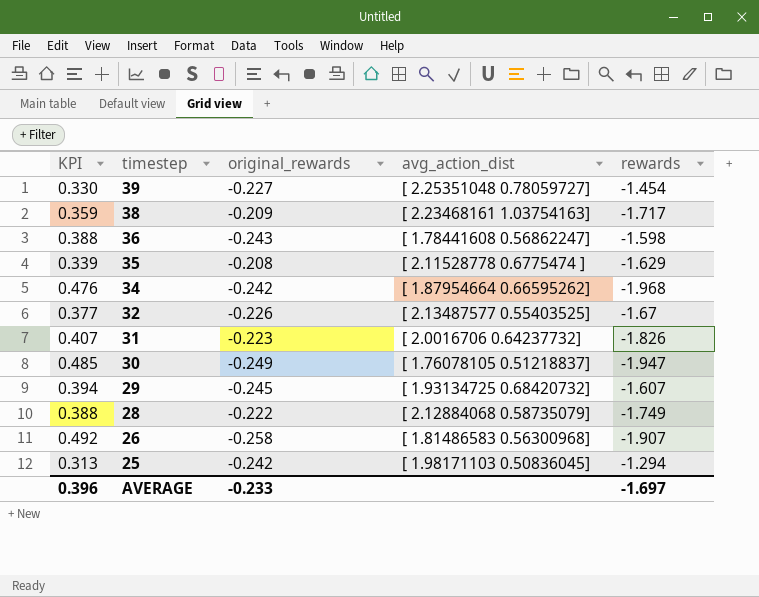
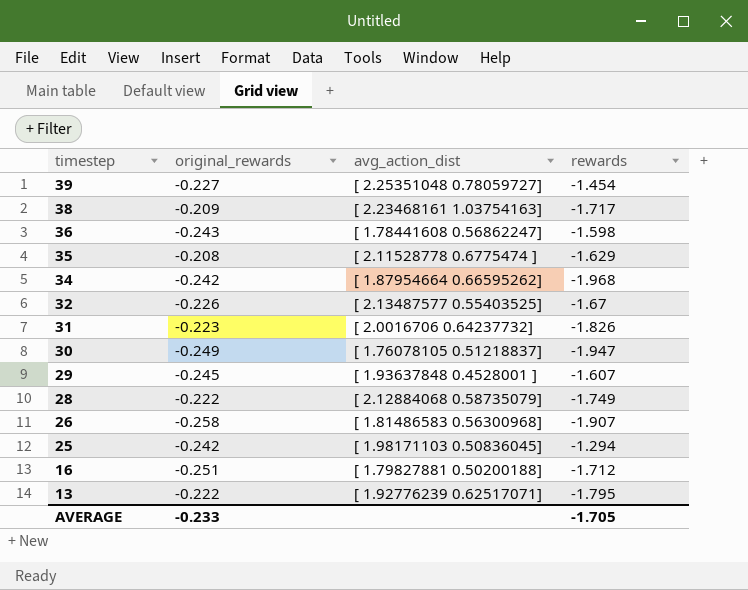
column KPI | formula: [original_rewards] * [rewards] -> none
29 | avg_action_dist: [ 1.93134725 0.68420732] -> [ 1.93637848 0.4528001 ]
row 16: none -> -0.251 | [ 1.79827881 0.50200188] | -1.712
row 13: none -> -0.222 | [ 1.92776239 0.62517071] | -1.795
AVERAGE | rewards: -1.697 -> -1.705

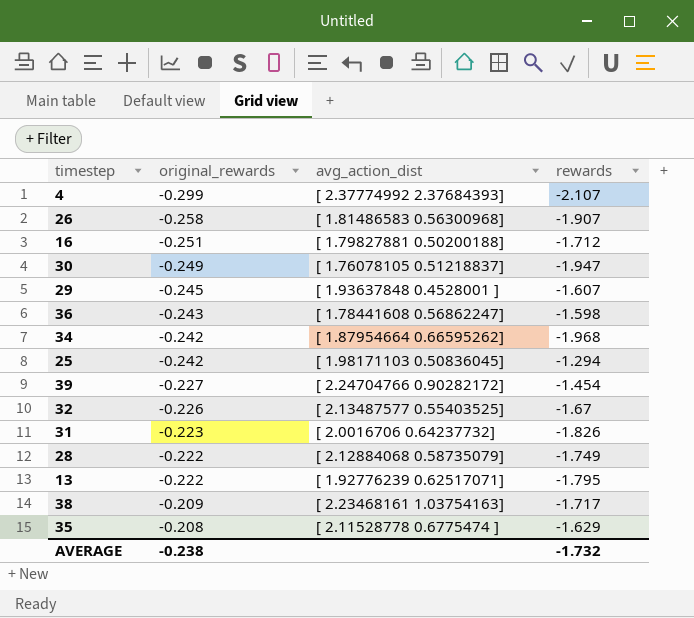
row order: timestep descending -> original_rewards ascending
row 4: none -> -0.299 | [ 2.37774992 2.37684393] | -2.107
39 | avg_action_dist: [ 2.25351048 0.78059727] -> [ 2.24704766 0.90282172]
AVERAGE | original_rewards: -0.233 -> -0.238
AVERAGE | rewards: -1.705 -> -1.732

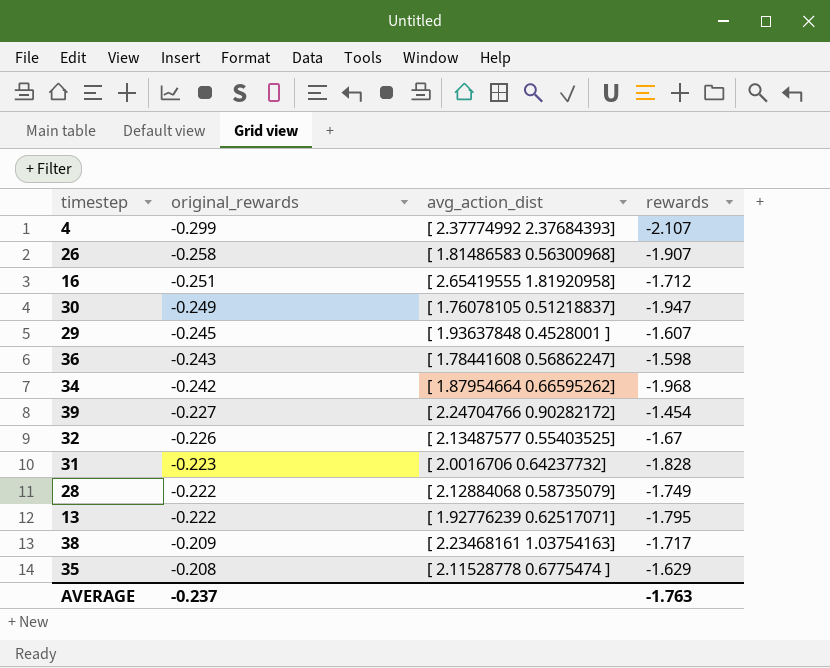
row 25: -0.242 | [ 1.98171103 0.50836045] | -1.294 -> none
16 | avg_action_dist: [ 1.79827881 0.50200188] -> [ 2.65419555 1.81920958]
31 | rewards: -1.826 -> -1.828
AVERAGE | original_rewards: -0.238 -> -0.237
AVERAGE | rewards: -1.732 -> -1.763

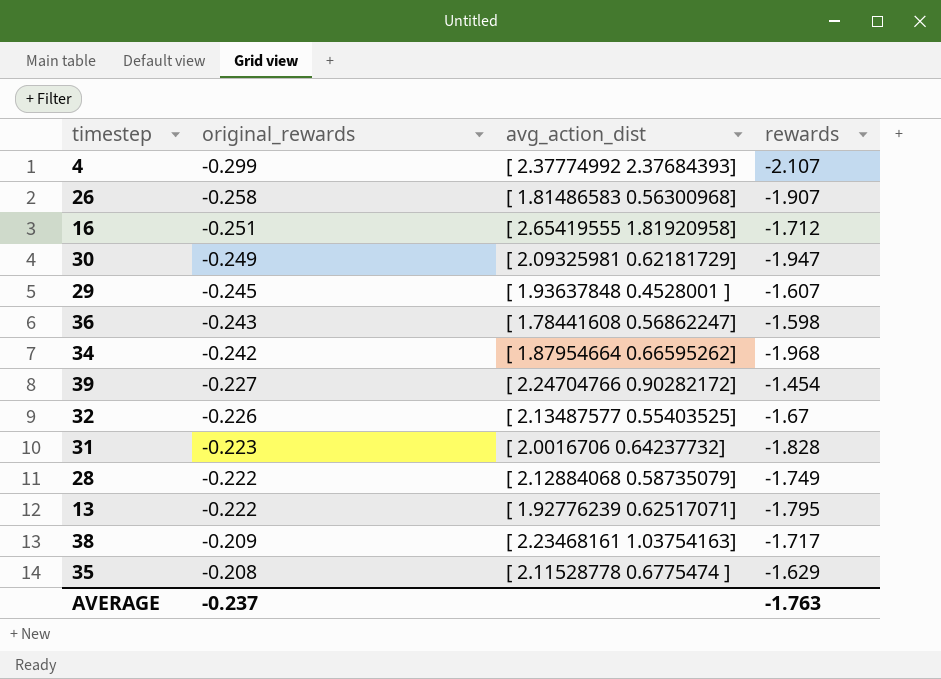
30 | avg_action_dist: [ 1.76078105 0.51218837] -> [ 2.09325981 0.62181729]

